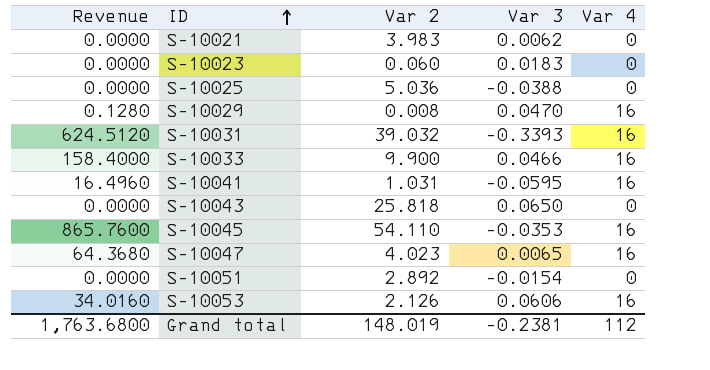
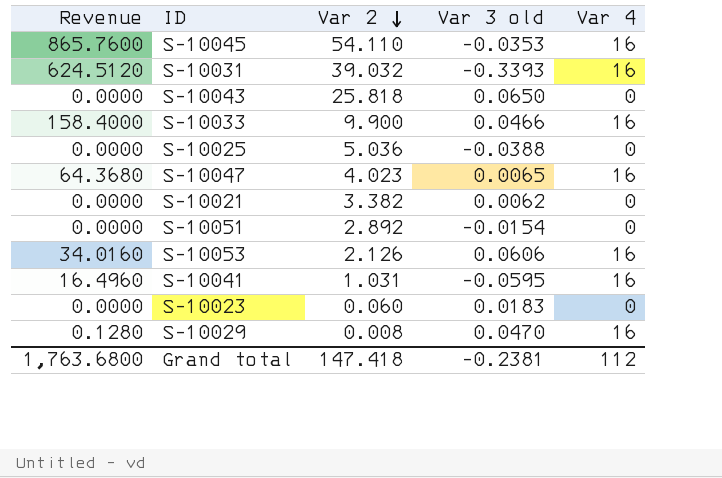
row order: ID ascending -> Var 2 descending
column name: Var 3 -> Var 3 old
S-10021 | Var 2: 3.983 -> 3.382
Grand total | Var 2: 148.019 -> 147.418

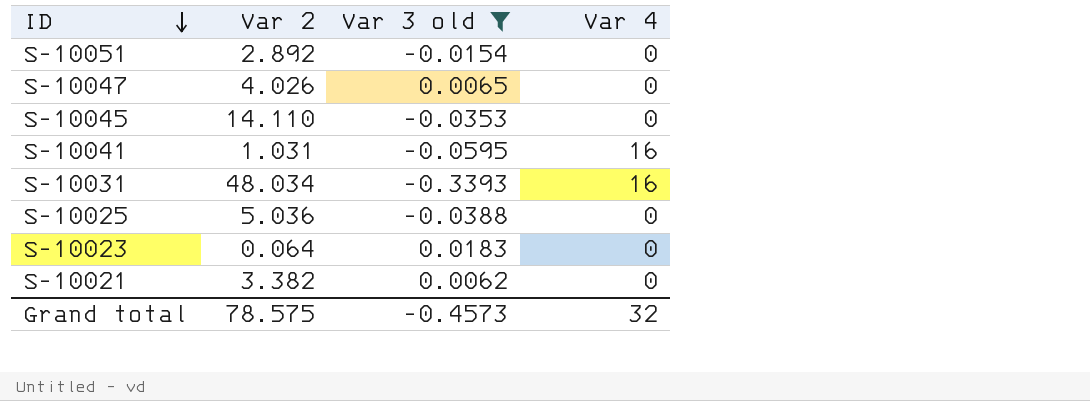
filter: none -> Var 3 old <= 0.0183
row order: Var 2 descending -> ID descending
column Revenue | formula: [Var 2] * [Var 4] -> none
S-10047 | Var 2: 4.023 -> 4.026
S-10047 | Var 4: 16 -> 0
S-10045 | Var 2: 54.110 -> 14.110
S-10045 | Var 4: 16 -> 0
S-10031 | Var 2: 39.032 -> 48.034
S-10023 | Var 2: 0.060 -> 0.064
Grand total | Var 2: 147.418 -> 78.575
Grand total | Var 3 old: -0.2381 -> -0.4573
Grand total | Var 4: 112 -> 32

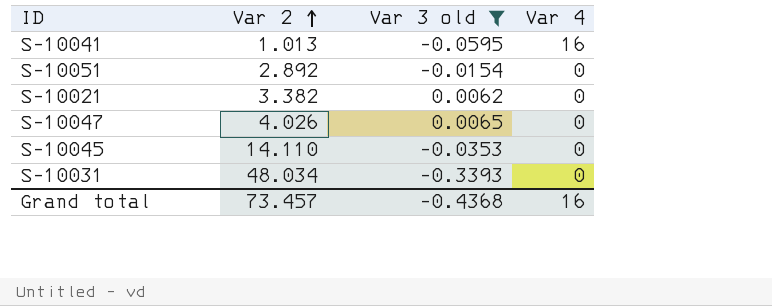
row order: ID descending -> Var 2 ascending
row S-10025: 5.036 | -0.0388 | 0 -> none
row S-10023: 0.064 | 0.0183 | 0 -> none
S-10041 | Var 2: 1.031 -> 1.013
S-10031 | Var 4: 16 -> 0
Grand total | Var 2: 78.575 -> 73.457
Grand total | Var 3 old: -0.4573 -> -0.4368
Grand total | Var 4: 32 -> 16

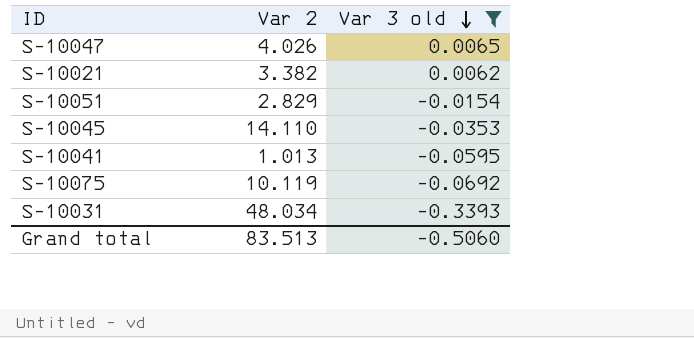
row order: Var 2 ascending -> Var 3 old descending
column Var 4 | position: 4 -> none
S-10051 | Var 2: 2.892 -> 2.829
row S-10075: none -> 10.119 | -0.0692
Grand total | Var 2: 73.457 -> 83.513
Grand total | Var 3 old: -0.4368 -> -0.5060

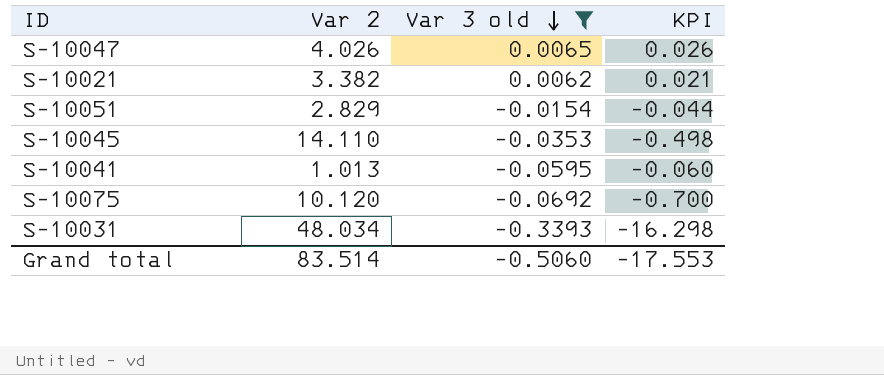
column KPI | formula: none -> [Var 2] * [Var 3 old]
S-10075 | Var 2: 10.119 -> 10.120
Grand total | Var 2: 83.513 -> 83.514

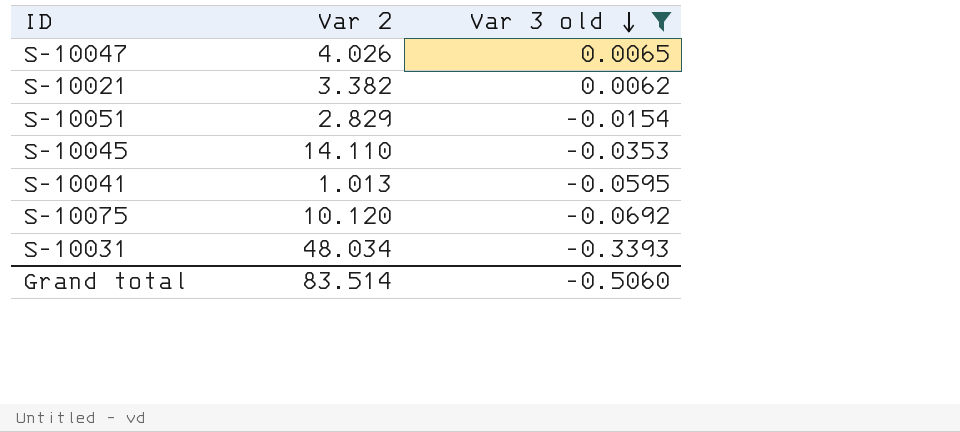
column KPI | formula: [Var 2] * [Var 3 old] -> none

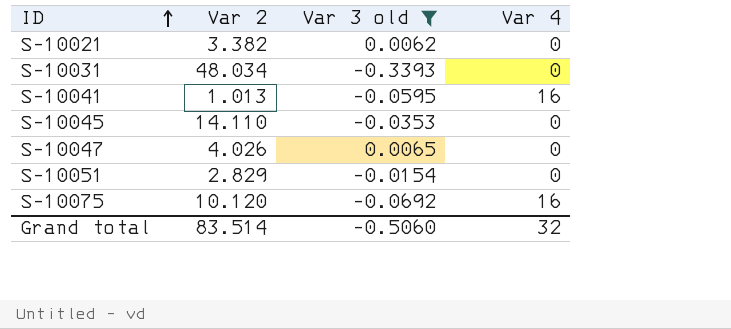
row order: Var 3 old descending -> ID ascending
column Var 4 | position: none -> 4

